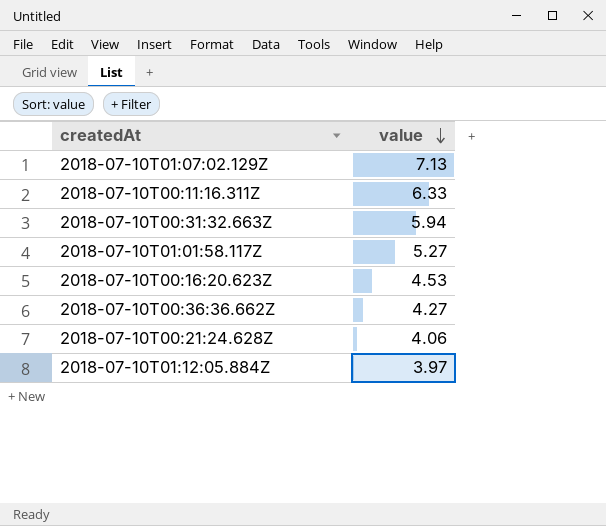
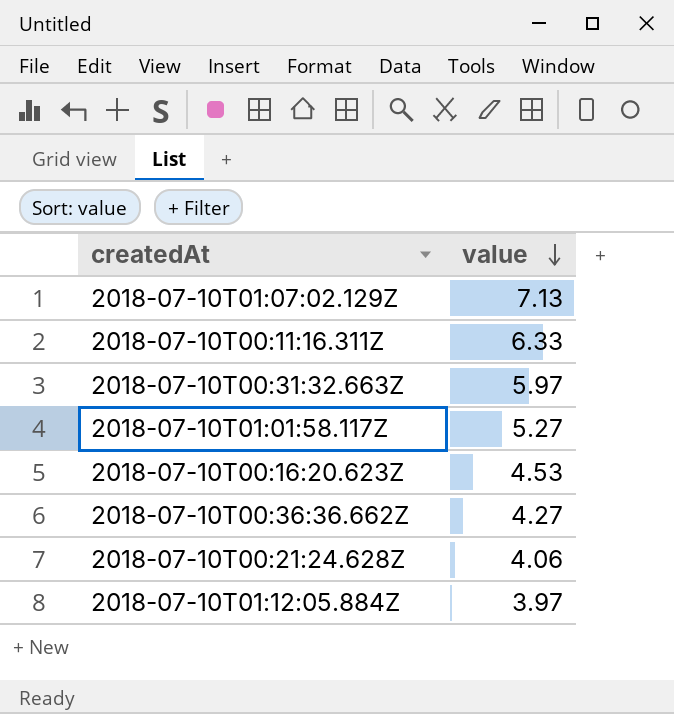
2018-07-10T00:31:32.663Z | value: 5.94 -> 5.97

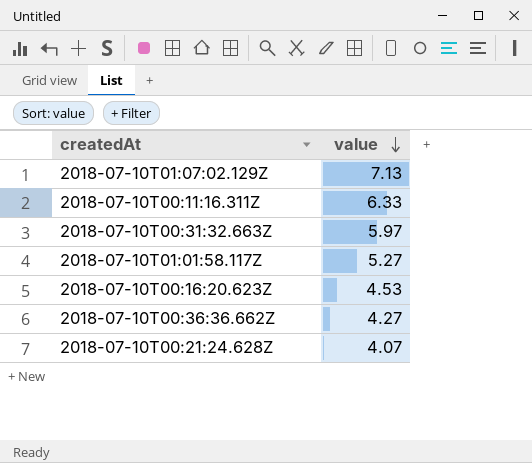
row 2018-07-10T01:12:05.884Z: 3.97 -> none
2018-07-10T00:21:24.628Z | value: 4.06 -> 4.07

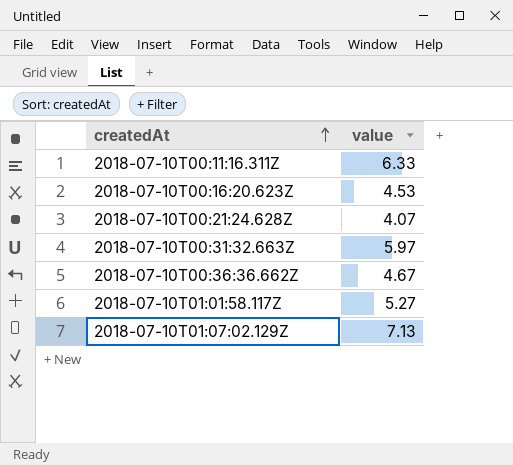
row order: value descending -> createdAt ascending
2018-07-10T00:36:36.662Z | value: 4.27 -> 4.67

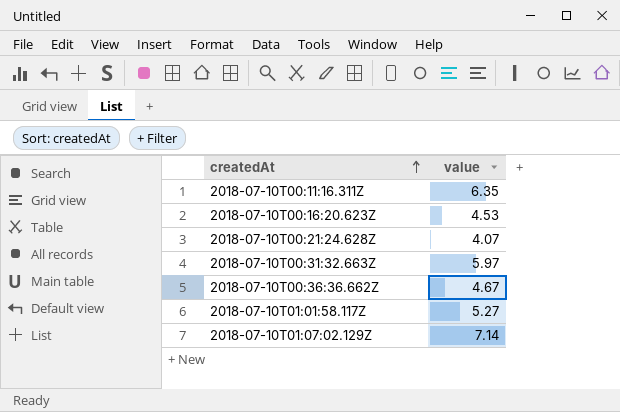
2018-07-10T00:11:16.311Z | value: 6.33 -> 6.35
2018-07-10T01:07:02.129Z | value: 7.13 -> 7.14

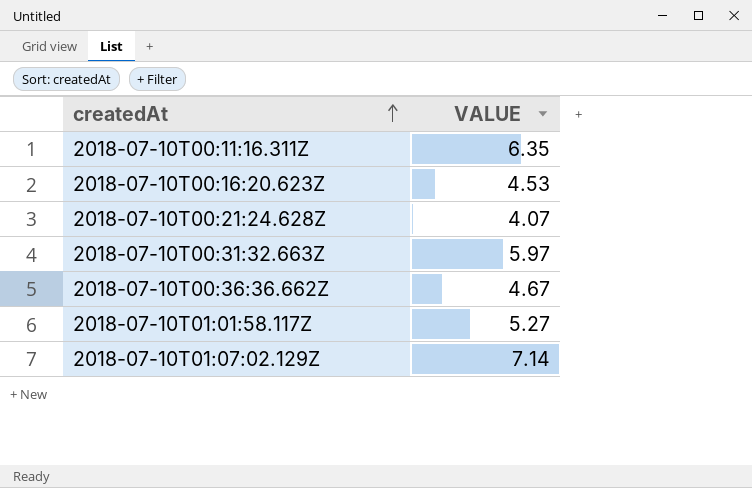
column name: value -> VALUE

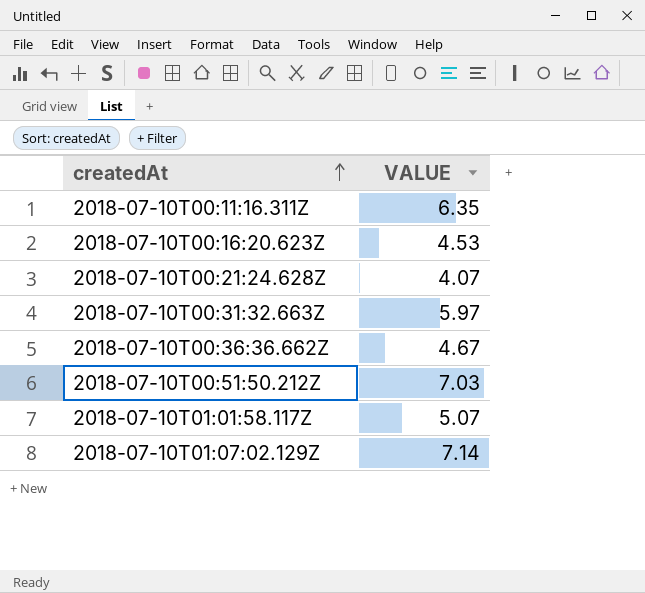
row 2018-07-10T00:51:50.212Z: none -> 7.03
2018-07-10T01:01:58.117Z | VALUE: 5.27 -> 5.07

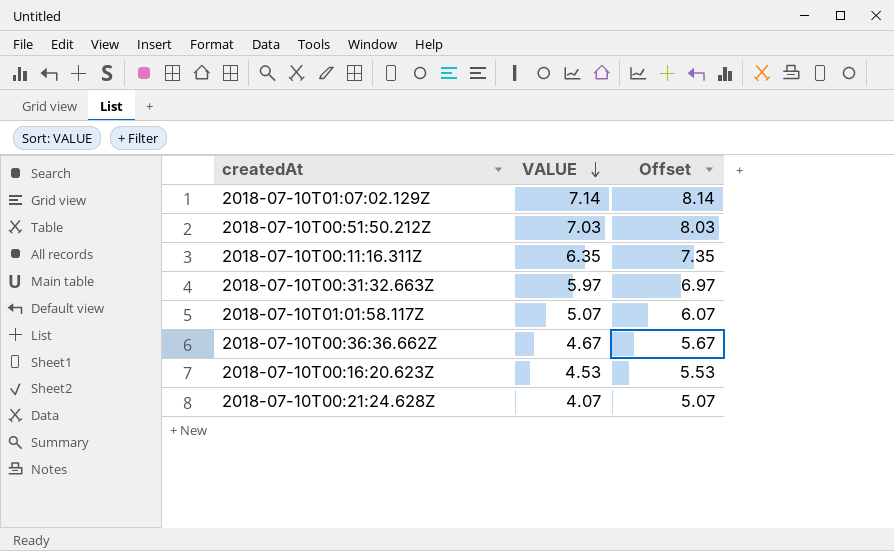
row order: createdAt ascending -> VALUE descending
column Offset | formula: none -> [VALUE] + 1

